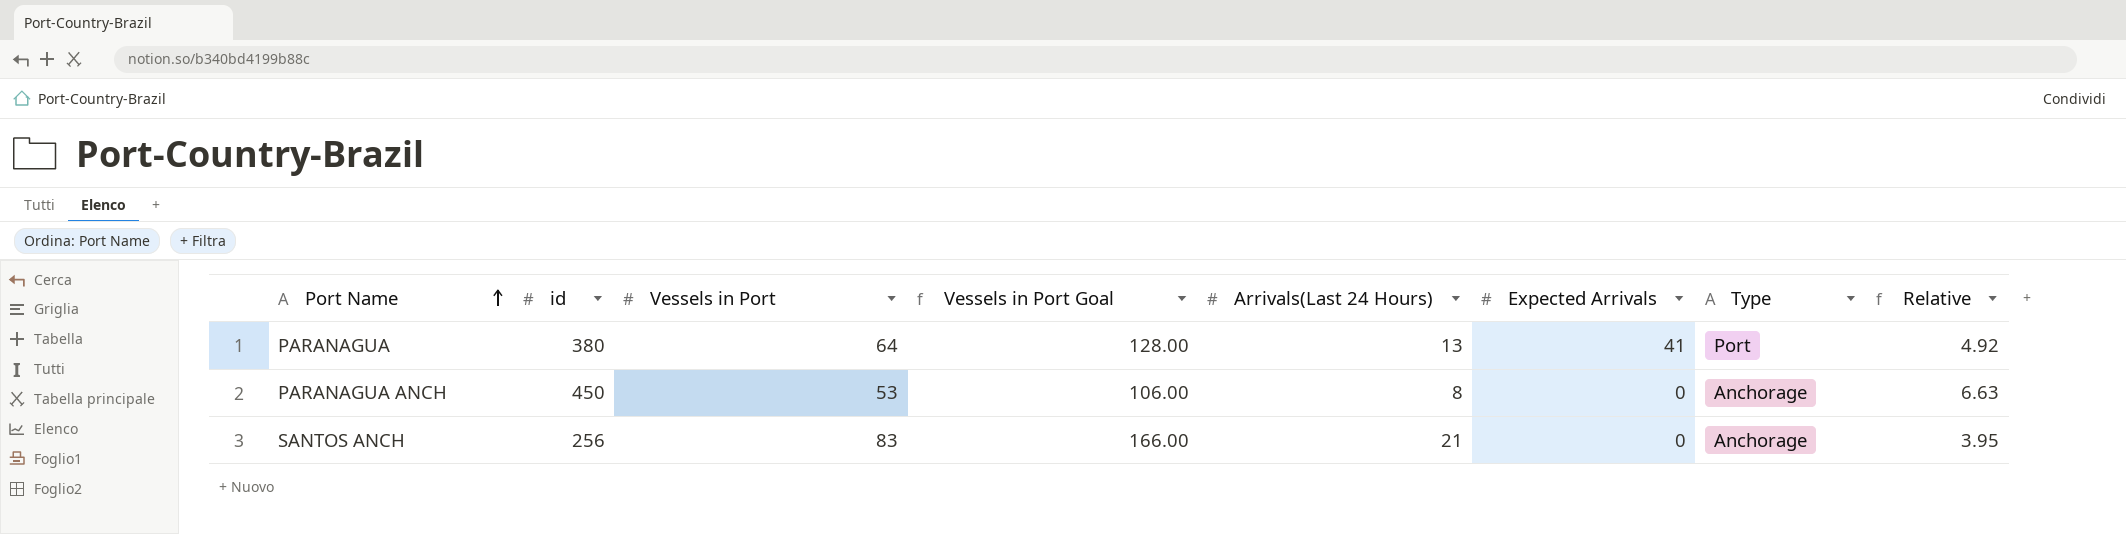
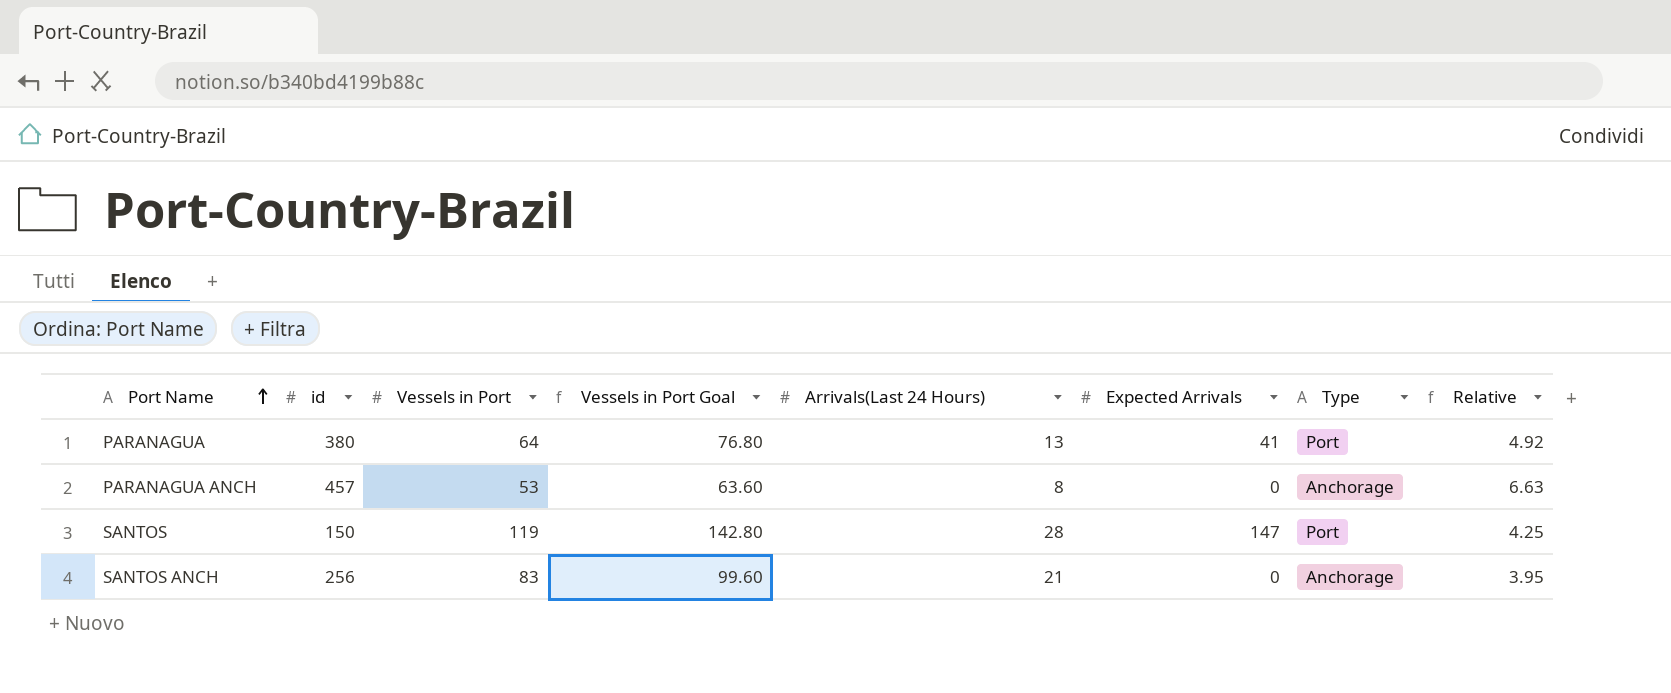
column Vessels in Port Goal | formula: [Vessels in Port] * 2 -> [Vessels in Port] * 1.2
PARANAGUA ANCH | id: 450 -> 457
row SANTOS: none -> 150 | 119 | 142.80 | 28 | 147 | Port | 4.25

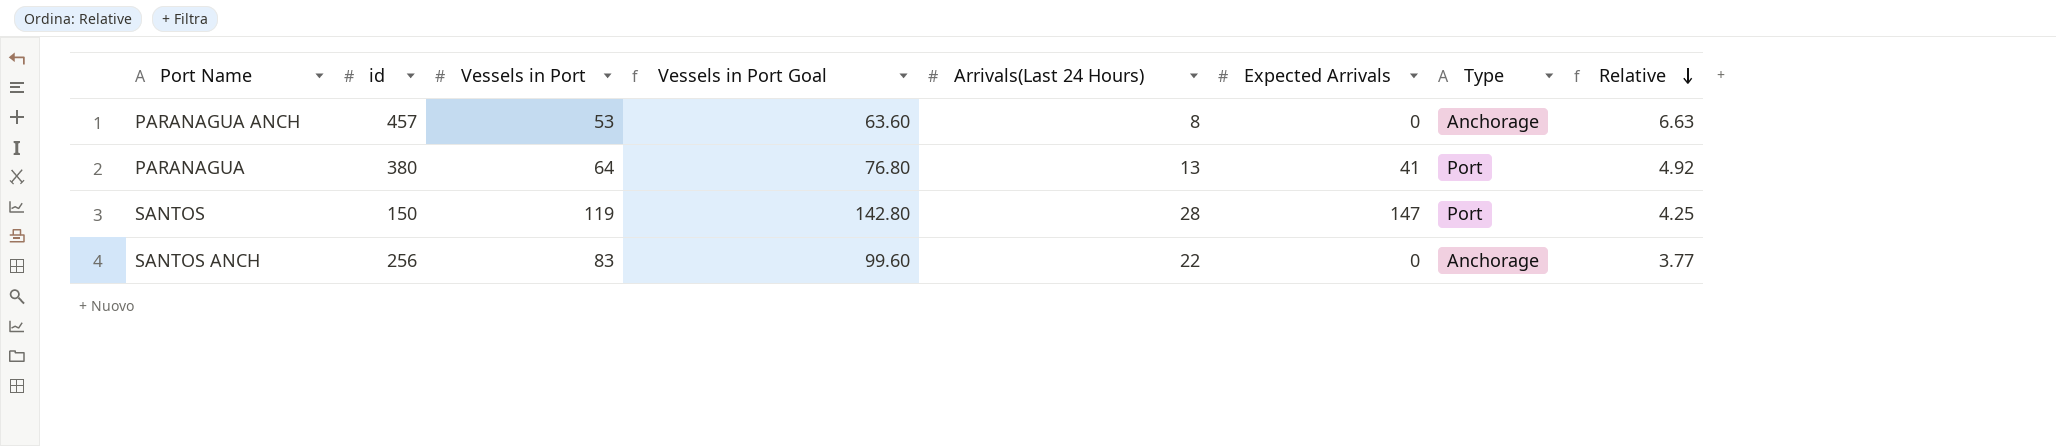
row order: Port Name ascending -> Relative descending
SANTOS ANCH | Arrivals(Last 24 Hours): 21 -> 22
SANTOS ANCH | Relative: 3.95 -> 3.77

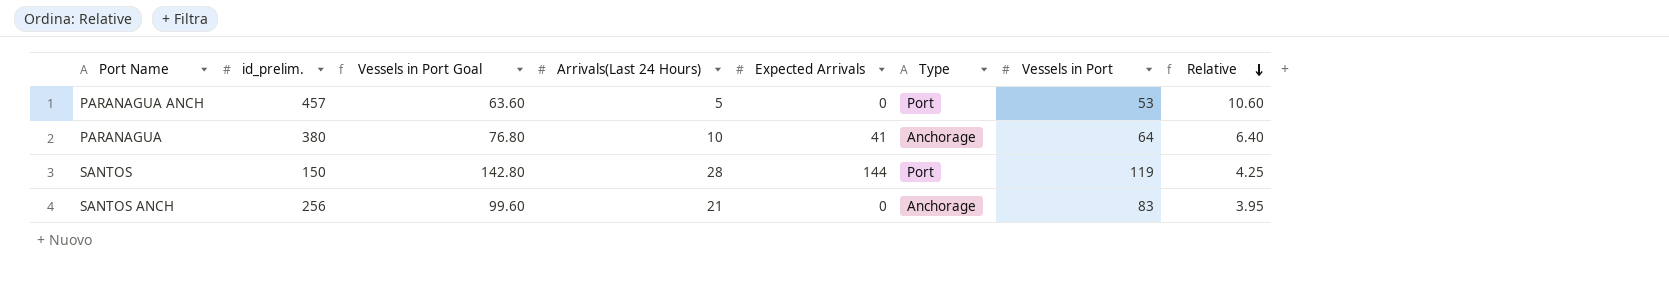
column name: id -> id_prelim.
column Vessels in Port | position: 3 -> 7
PARANAGUA ANCH | Arrivals(Last 24 Hours): 8 -> 5
PARANAGUA ANCH | Type: Anchorage -> Port
PARANAGUA ANCH | Relative: 6.63 -> 10.60
PARANAGUA | Arrivals(Last 24 Hours): 13 -> 10
PARANAGUA | Type: Port -> Anchorage
PARANAGUA | Relative: 4.92 -> 6.40
SANTOS | Expected Arrivals: 147 -> 144
SANTOS ANCH | Arrivals(Last 24 Hours): 22 -> 21
SANTOS ANCH | Relative: 3.77 -> 3.95

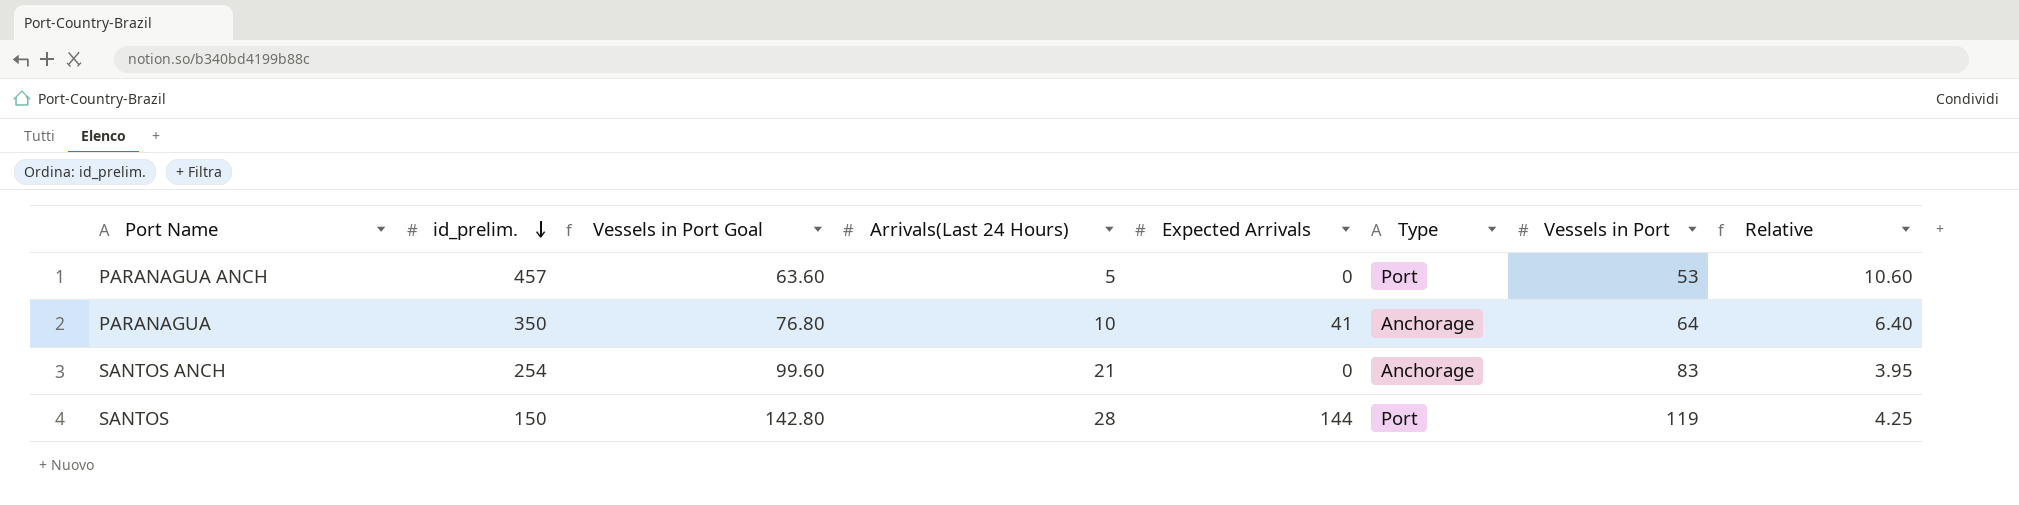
row order: Relative descending -> id_prelim. descending
PARANAGUA | id_prelim.: 380 -> 350
SANTOS ANCH | id_prelim.: 256 -> 254

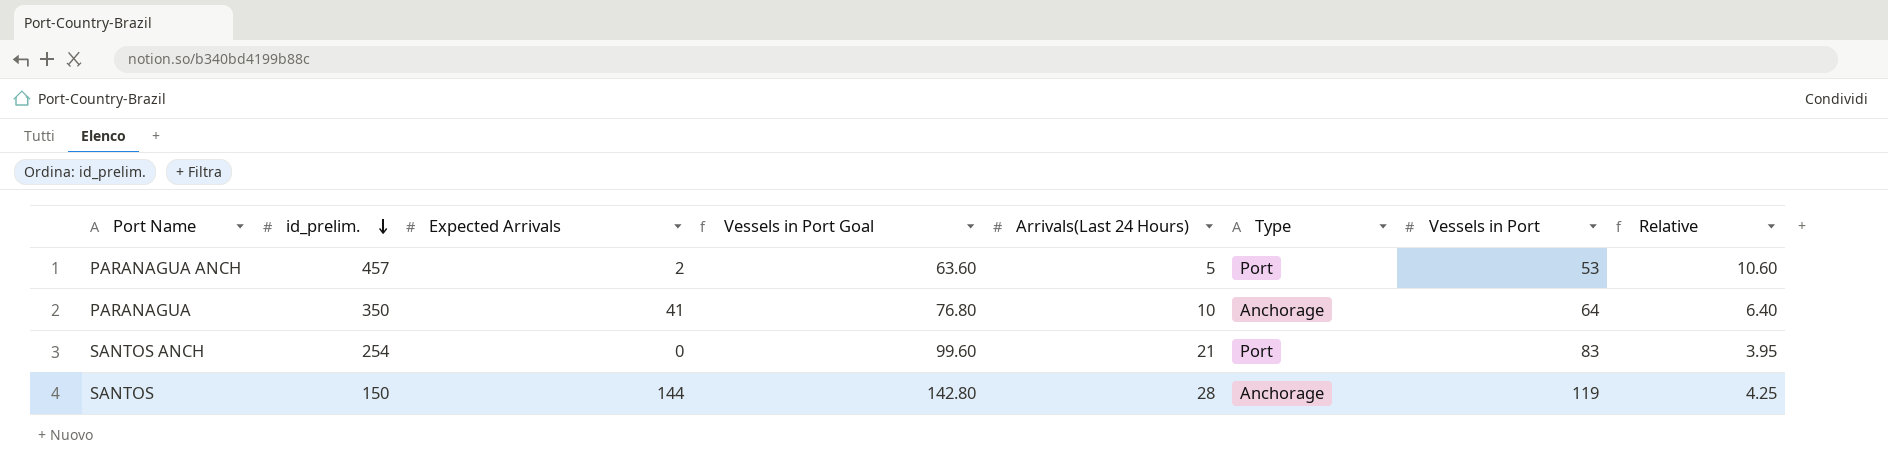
column Expected Arrivals | position: 5 -> 3
PARANAGUA ANCH | Expected Arrivals: 0 -> 2
SANTOS ANCH | Type: Anchorage -> Port
SANTOS | Type: Port -> Anchorage

